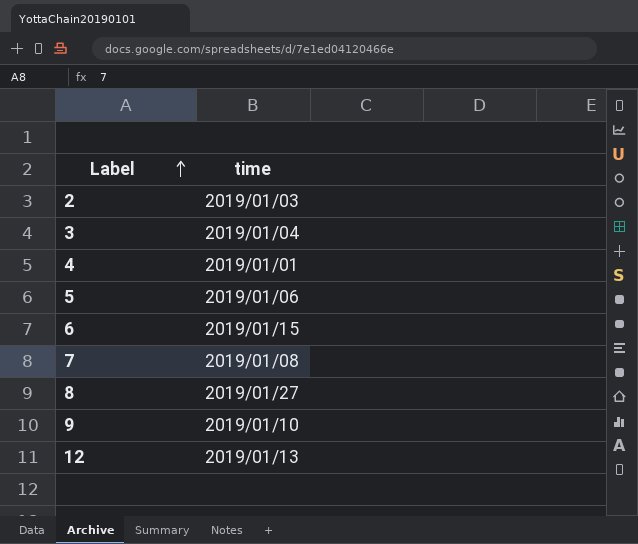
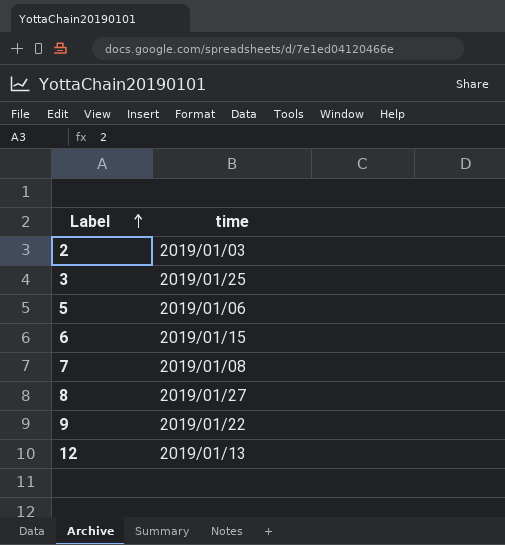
row 4: 2019/01/01 -> none
3 | time: 2019/01/04 -> 2019/01/25
9 | time: 2019/01/10 -> 2019/01/22

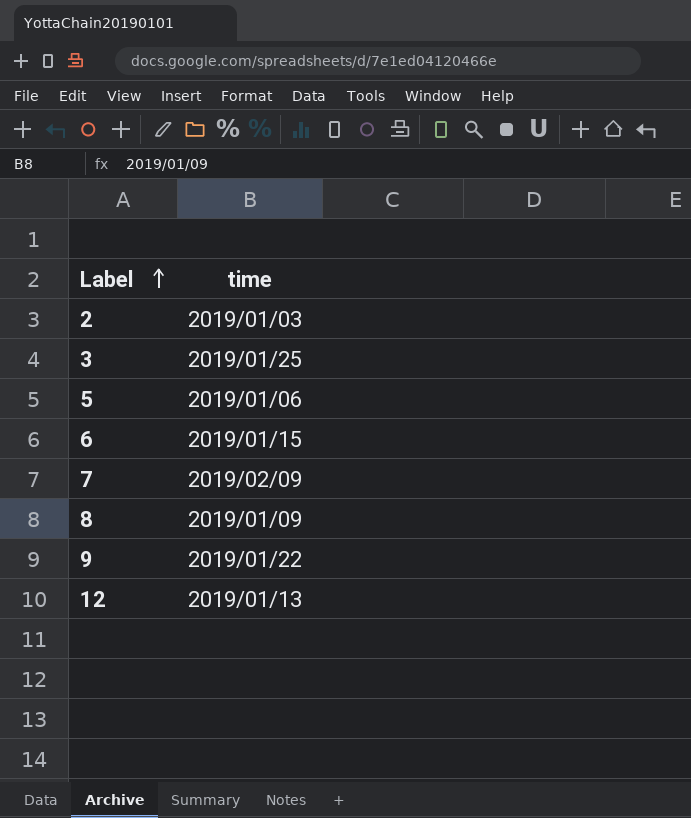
7 | time: 2019/01/08 -> 2019/02/09
8 | time: 2019/01/27 -> 2019/01/09

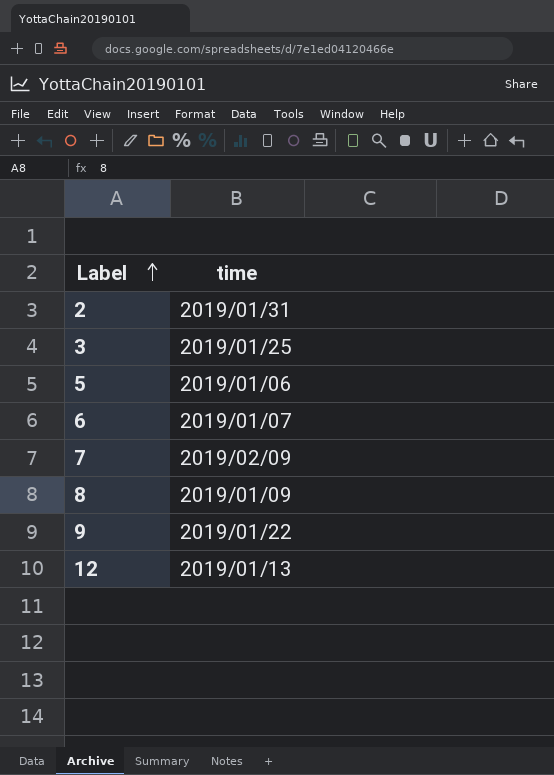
2 | time: 2019/01/03 -> 2019/01/31
6 | time: 2019/01/15 -> 2019/01/07

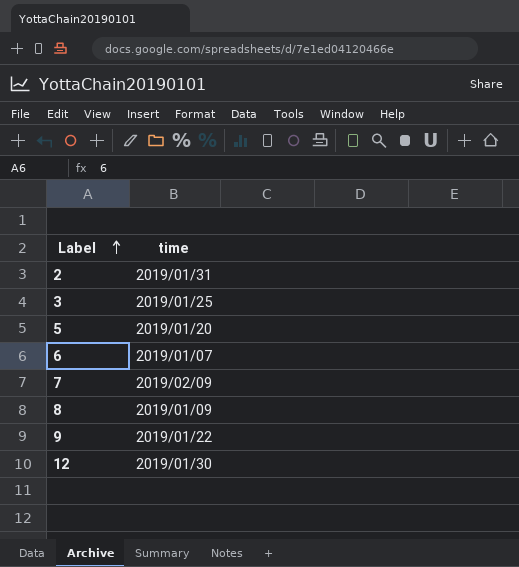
5 | time: 2019/01/06 -> 2019/01/20
12 | time: 2019/01/13 -> 2019/01/30

